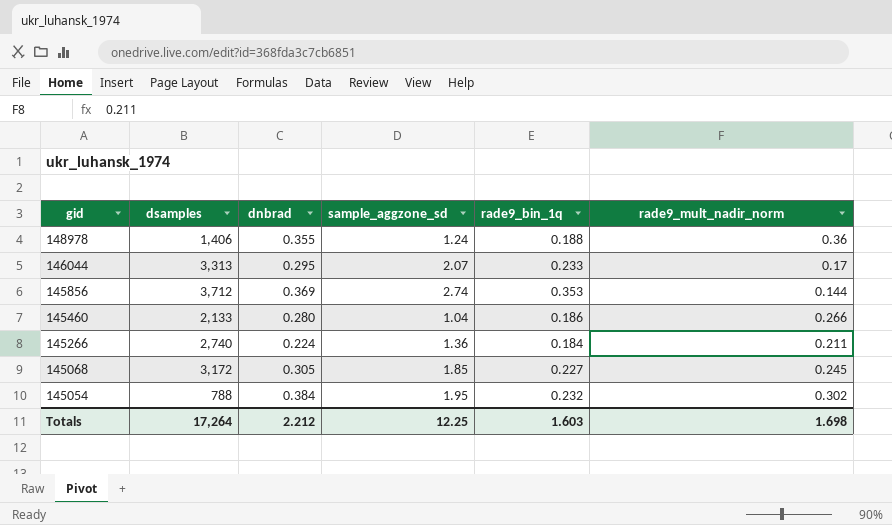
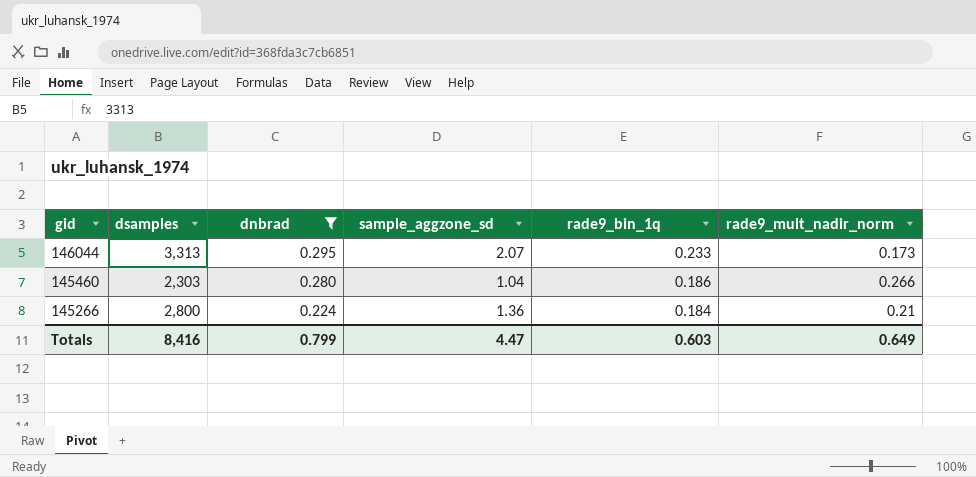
filter: none -> dnbrad <= 0.295
146044 | rade9_mult_nadir_norm: 0.17 -> 0.173
145460 | dsamples: 2,133 -> 2,303
145266 | dsamples: 2,740 -> 2,800
145266 | rade9_mult_nadir_norm: 0.211 -> 0.21
Totals | dsamples: 17,264 -> 8,416
Totals | dnbrad: 2.212 -> 0.799
Totals | sample_aggzone_sd: 12.25 -> 4.47
Totals | rade9_bin_1q: 1.603 -> 0.603
Totals | rade9_mult_nadir_norm: 1.698 -> 0.649

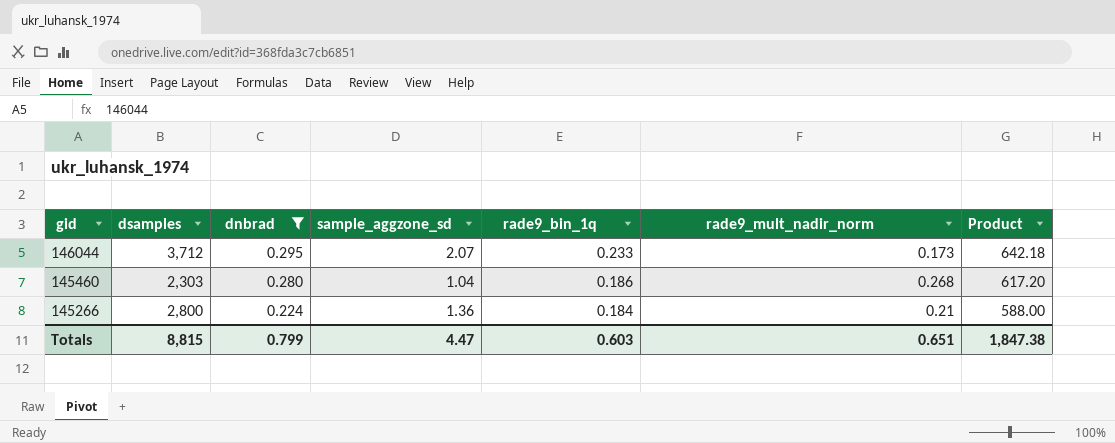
column Product | formula: none -> [dsamples] * [rade9_mult_nadir_norm]
146044 | dsamples: 3,313 -> 3,712
145460 | rade9_mult_nadir_norm: 0.266 -> 0.268
Totals | dsamples: 8,416 -> 8,815
Totals | rade9_mult_nadir_norm: 0.649 -> 0.651

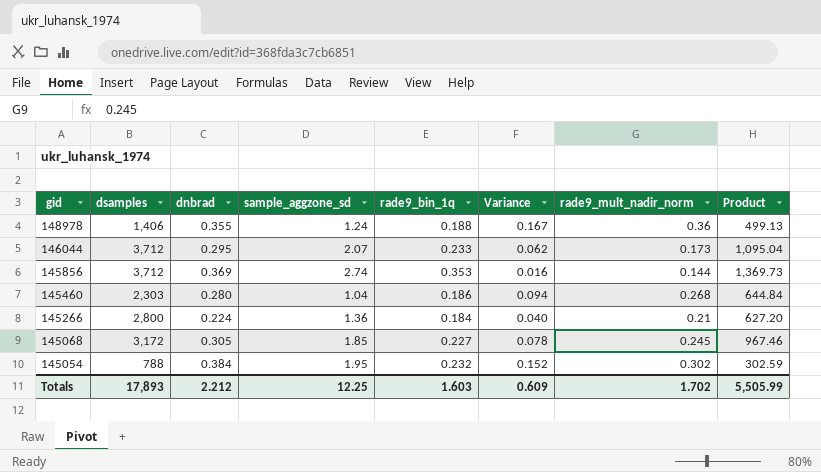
filter: dnbrad <= 0.295 -> none
column Variance | formula: none -> [dnbrad] - [rade9_bin_1q]
column Product | formula: [dsamples] * [rade9_mult_nadir_norm] -> [dsamples] * [dnbrad]
Totals | dsamples: 8,815 -> 17,893
Totals | dnbrad: 0.799 -> 2.212
Totals | sample_aggzone_sd: 4.47 -> 12.25
Totals | rade9_bin_1q: 0.603 -> 1.603
Totals | rade9_mult_nadir_norm: 0.651 -> 1.702
Totals | Product: 1,847.38 -> 5,505.99

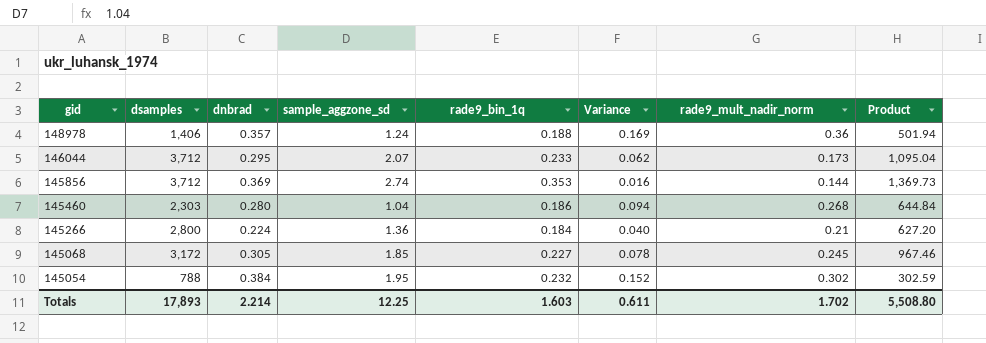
148978 | dnbrad: 0.355 -> 0.357
148978 | Variance: 0.167 -> 0.169
148978 | Product: 499.13 -> 501.94
Totals | dnbrad: 2.212 -> 2.214
Totals | Variance: 0.609 -> 0.611
Totals | Product: 5,505.99 -> 5,508.80

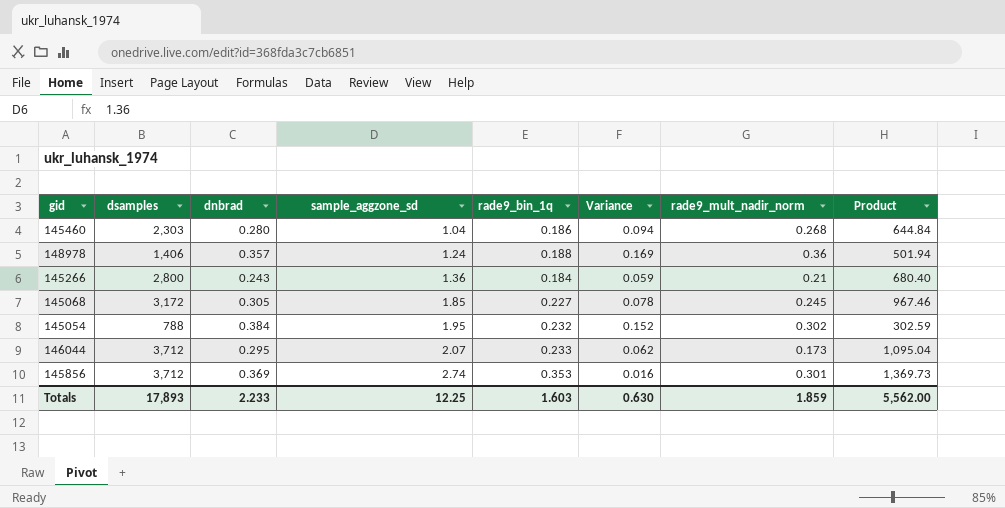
row order: gid descending -> sample_aggzone_sd ascending
145266 | dnbrad: 0.224 -> 0.243
145266 | Variance: 0.040 -> 0.059
145266 | Product: 627.20 -> 680.40
145856 | rade9_mult_nadir_norm: 0.144 -> 0.301
Totals | dnbrad: 2.214 -> 2.233
Totals | Variance: 0.611 -> 0.630
Totals | rade9_mult_nadir_norm: 1.702 -> 1.859
Totals | Product: 5,508.80 -> 5,562.00

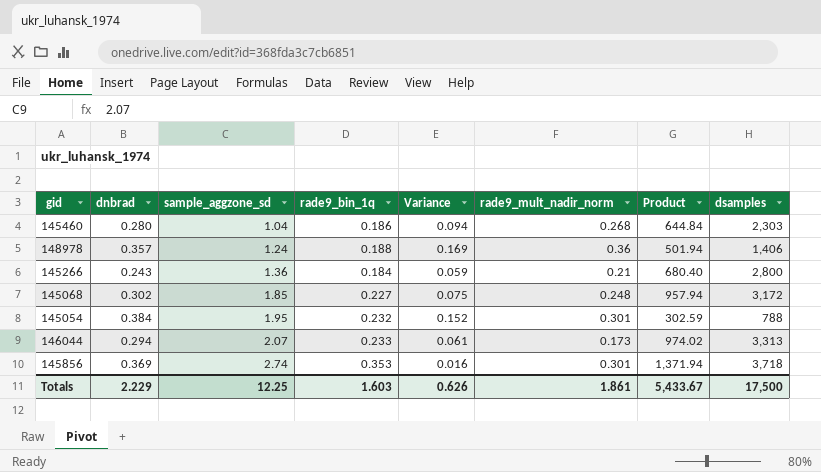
column dsamples | position: 2 -> 8
145068 | dnbrad: 0.305 -> 0.302
145068 | Variance: 0.078 -> 0.075
145068 | rade9_mult_nadir_norm: 0.245 -> 0.248
145068 | Product: 967.46 -> 957.94
145054 | rade9_mult_nadir_norm: 0.302 -> 0.301
146044 | dnbrad: 0.295 -> 0.294
146044 | Variance: 0.062 -> 0.061
146044 | Product: 1,095.04 -> 974.02
146044 | dsamples: 3,712 -> 3,313
145856 | Product: 1,369.73 -> 1,371.94
145856 | dsamples: 3,712 -> 3,718
Totals | dnbrad: 2.233 -> 2.229
Totals | Variance: 0.630 -> 0.626
Totals | rade9_mult_nadir_norm: 1.859 -> 1.861
Totals | Product: 5,562.00 -> 5,433.67
Totals | dsamples: 17,893 -> 17,500

